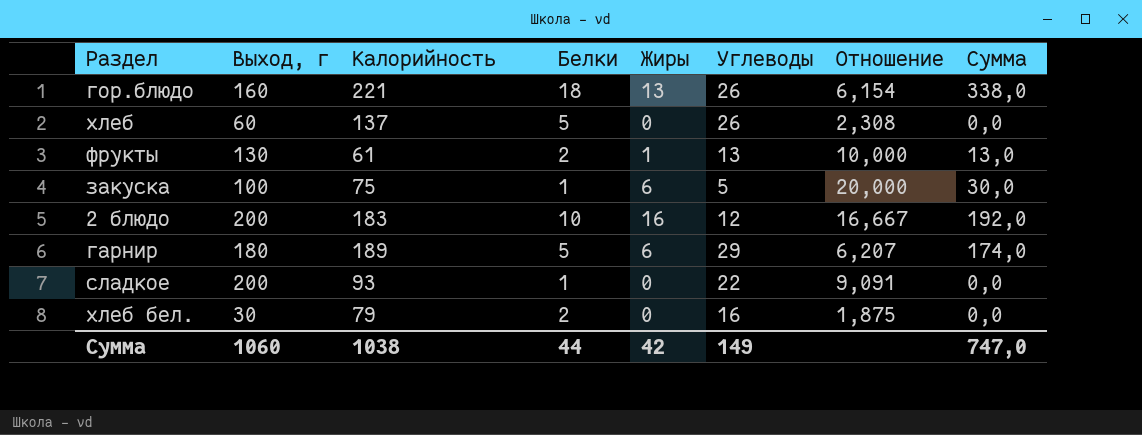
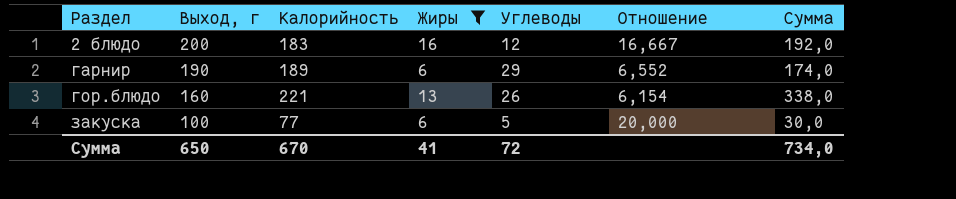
filter: none -> Жиры >= 6
row order: none -> Раздел ascending
column Белки | position: 4 -> none
гарнир | Выход, г: 180 -> 190
гарнир | Отношение: 6,207 -> 6,552
закуска | Калорийность: 75 -> 77
Сумма | Выход, г: 1060 -> 650
Сумма | Калорийность: 1038 -> 670
Сумма | Жиры: 42 -> 41
Сумма | Углеводы: 149 -> 72
Сумма | Сумма: 747,0 -> 734,0

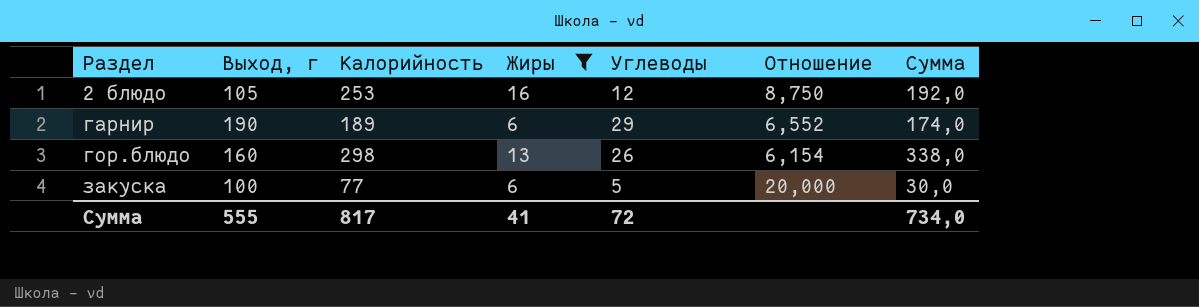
2 блюдо | Выход, г: 200 -> 105
2 блюдо | Калорийность: 183 -> 253
2 блюдо | Отношение: 16,667 -> 8,750
гор.блюдо | Калорийность: 221 -> 298
Сумма | Выход, г: 650 -> 555
Сумма | Калорийность: 670 -> 817

